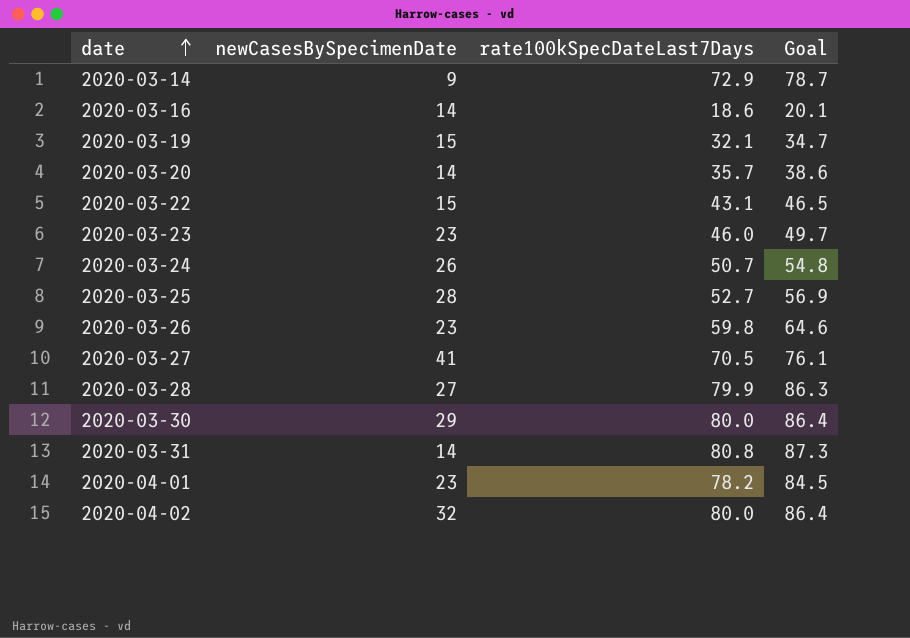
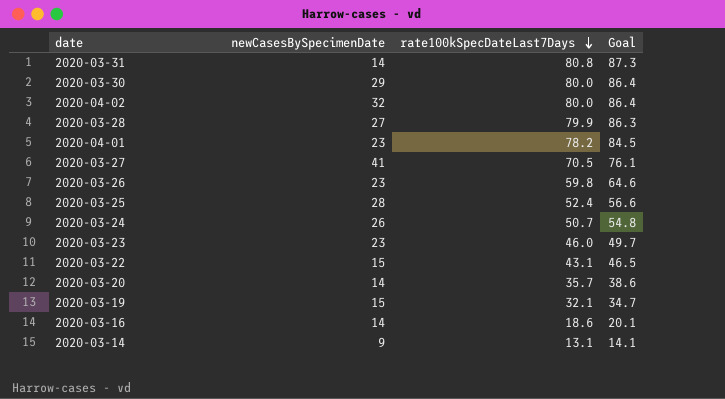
row order: date ascending -> rate100kSpecDateLast7Days descending
2020-03-25 | rate100kSpecDateLast7Days: 52.7 -> 52.4
2020-03-25 | Goal: 56.9 -> 56.6
2020-03-14 | rate100kSpecDateLast7Days: 72.9 -> 13.1
2020-03-14 | Goal: 78.7 -> 14.1

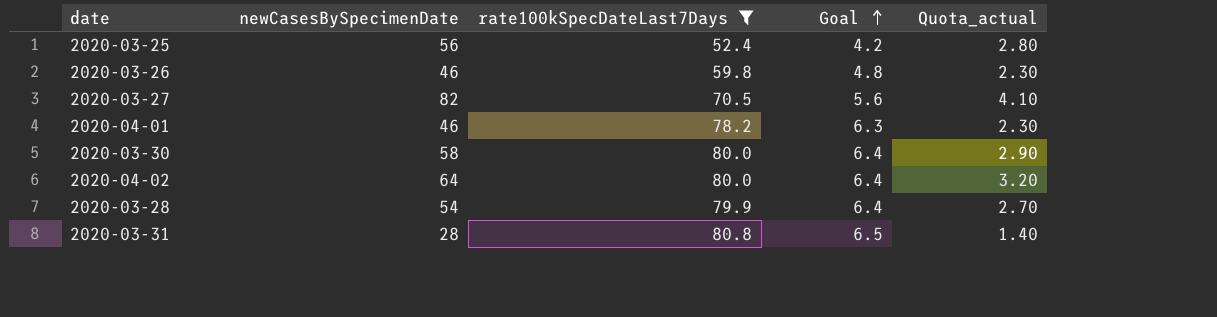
filter: none -> rate100kSpecDateLast7Days >= 52.4
row order: rate100kSpecDateLast7Days descending -> Goal ascending
column Goal | formula: [rate100kSpecDateLast7Days] * 1.08 -> [rate100kSpecDateLast7Days] * 0.08
column Quota_actual | formula: none -> [newCasesBySpecimenDate] * 0.05
2020-03-25 | newCasesBySpecimenDate: 28 -> 56
2020-03-26 | newCasesBySpecimenDate: 23 -> 46
2020-03-27 | newCasesBySpecimenDate: 41 -> 82
2020-04-01 | newCasesBySpecimenDate: 23 -> 46
2020-03-30 | newCasesBySpecimenDate: 29 -> 58
2020-04-02 | newCasesBySpecimenDate: 32 -> 64
2020-03-28 | newCasesBySpecimenDate: 27 -> 54
2020-03-31 | newCasesBySpecimenDate: 14 -> 28

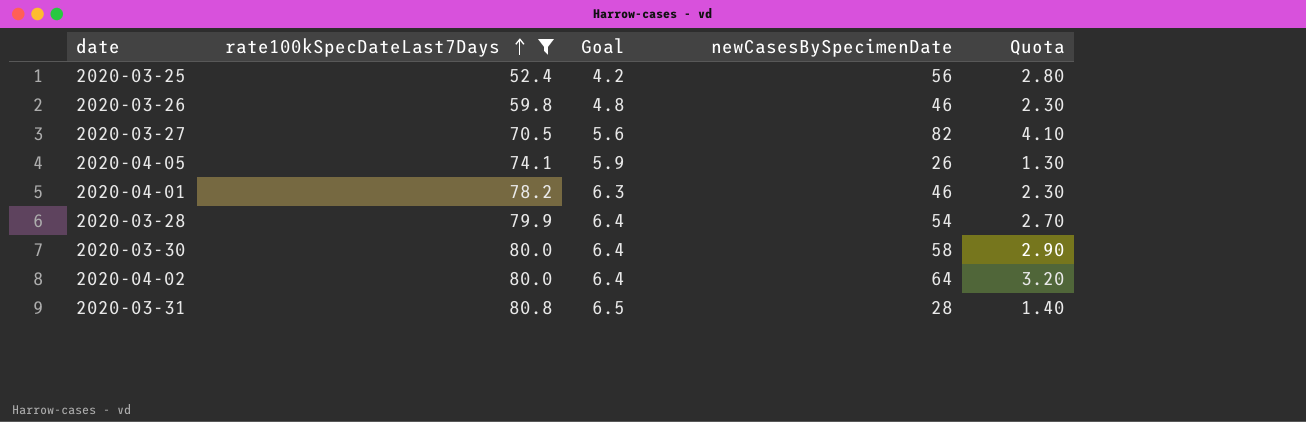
row order: Goal ascending -> rate100kSpecDateLast7Days ascending
column newCasesBySpecimenDate | position: 2 -> 4
column name: Quota_actual -> Quota
row 2020-04-05: none -> 74.1 | 5.9 | 26 | 1.30

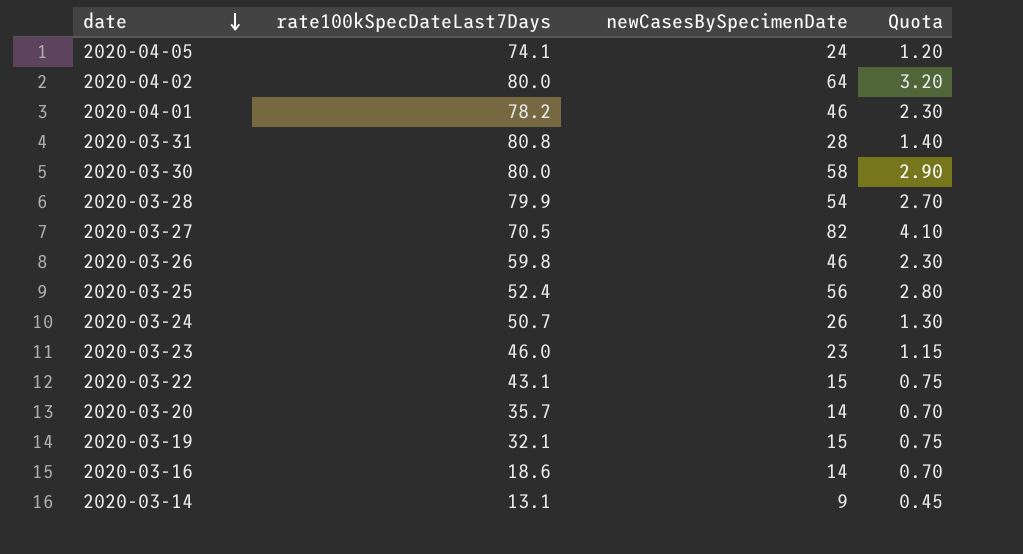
filter: rate100kSpecDateLast7Days >= 52.4 -> none
row order: rate100kSpecDateLast7Days ascending -> date descending
column Goal | formula: [rate100kSpecDateLast7Days] * 0.08 -> none
2020-04-05 | newCasesBySpecimenDate: 26 -> 24
2020-04-05 | Quota: 1.30 -> 1.20

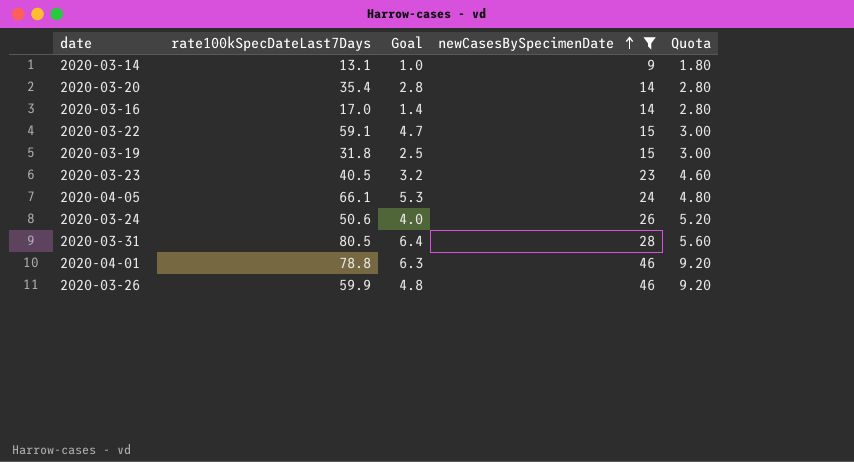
filter: none -> newCasesBySpecimenDate <= 46
row order: date descending -> newCasesBySpecimenDate ascending
column Goal | formula: none -> [rate100kSpecDateLast7Days] * 0.08
column Quota | formula: [newCasesBySpecimenDate] * 0.05 -> [newCasesBySpecimenDate] * 0.2
2020-03-20 | rate100kSpecDateLast7Days: 35.7 -> 35.4
2020-03-16 | rate100kSpecDateLast7Days: 18.6 -> 17.0
2020-03-22 | rate100kSpecDateLast7Days: 43.1 -> 59.1
2020-03-19 | rate100kSpecDateLast7Days: 32.1 -> 31.8
2020-03-23 | rate100kSpecDateLast7Days: 46.0 -> 40.5
2020-04-05 | rate100kSpecDateLast7Days: 74.1 -> 66.1
2020-03-24 | rate100kSpecDateLast7Days: 50.7 -> 50.6
2020-03-31 | rate100kSpecDateLast7Days: 80.8 -> 80.5
2020-04-01 | rate100kSpecDateLast7Days: 78.2 -> 78.8
2020-03-26 | rate100kSpecDateLast7Days: 59.8 -> 59.9

